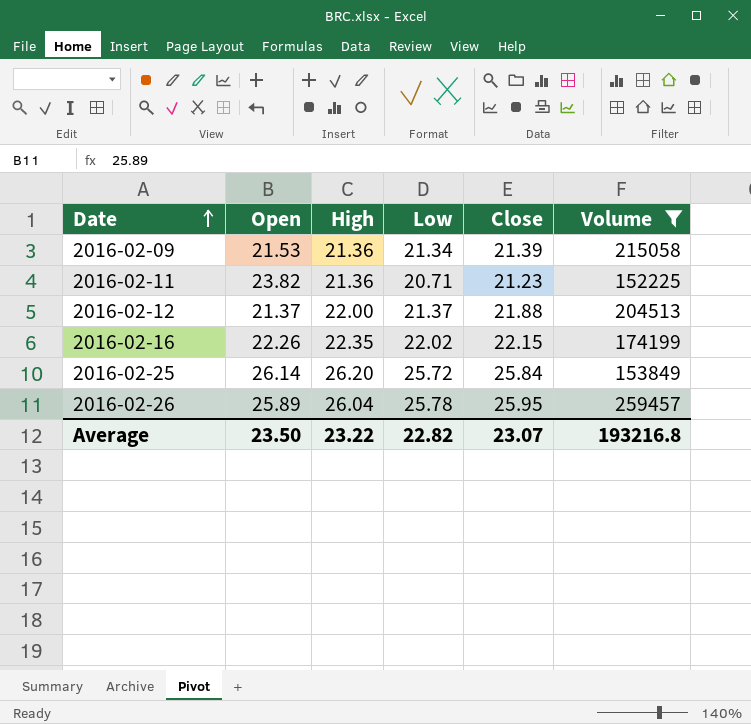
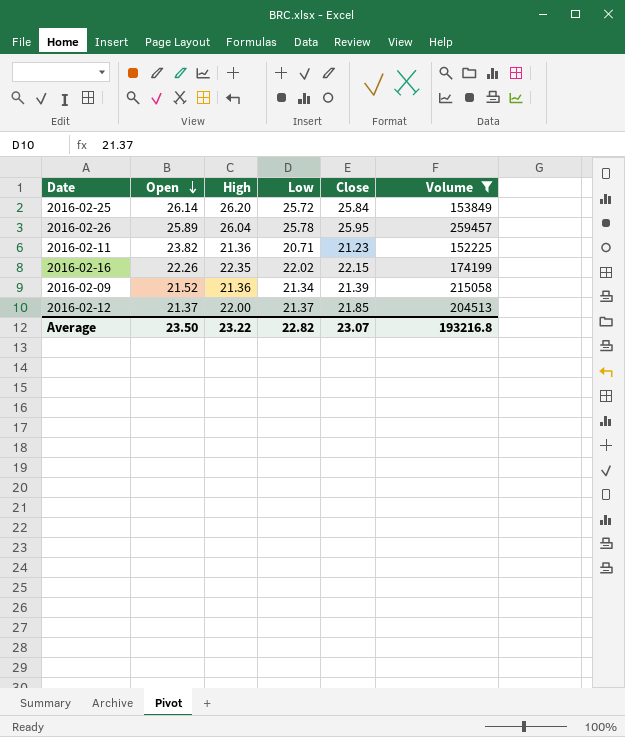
row order: Date ascending -> Open descending
2016-02-09 | Open: 21.53 -> 21.52
2016-02-12 | Close: 21.88 -> 21.85

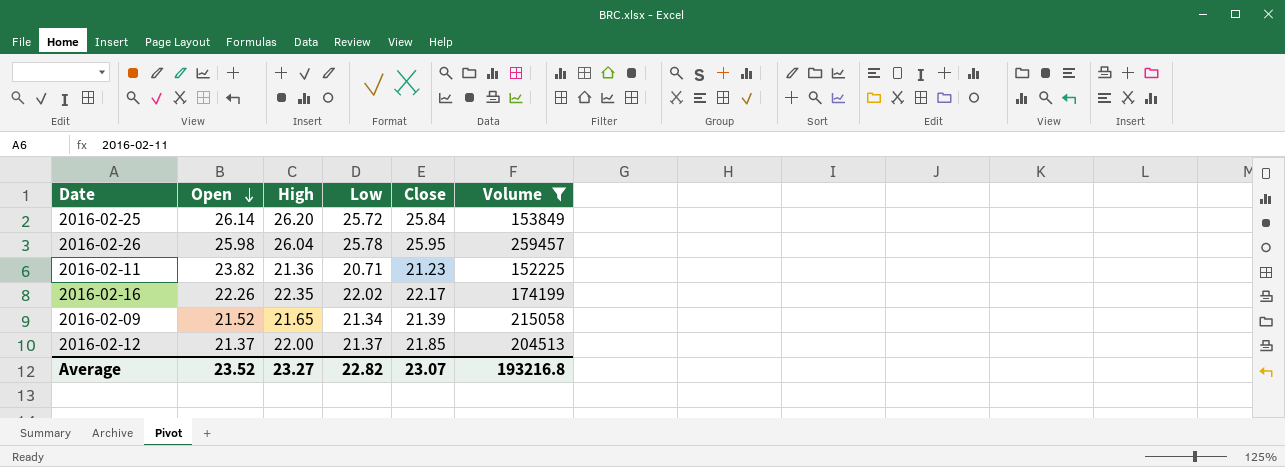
2016-02-26 | Open: 25.89 -> 25.98
2016-02-16 | Close: 22.15 -> 22.17
2016-02-09 | High: 21.36 -> 21.65
Average | Open: 23.50 -> 23.52
Average | High: 23.22 -> 23.27

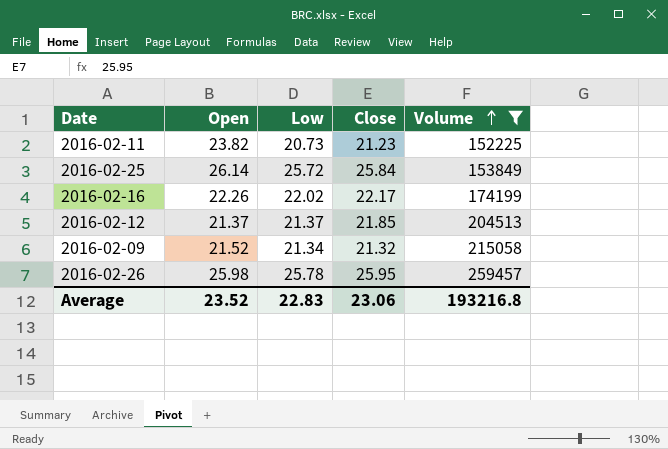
row order: Open descending -> Volume ascending
column High | position: 3 -> none
2016-02-11 | Low: 20.71 -> 20.73
2016-02-09 | Close: 21.39 -> 21.32
Average | Low: 22.82 -> 22.83
Average | Close: 23.07 -> 23.06

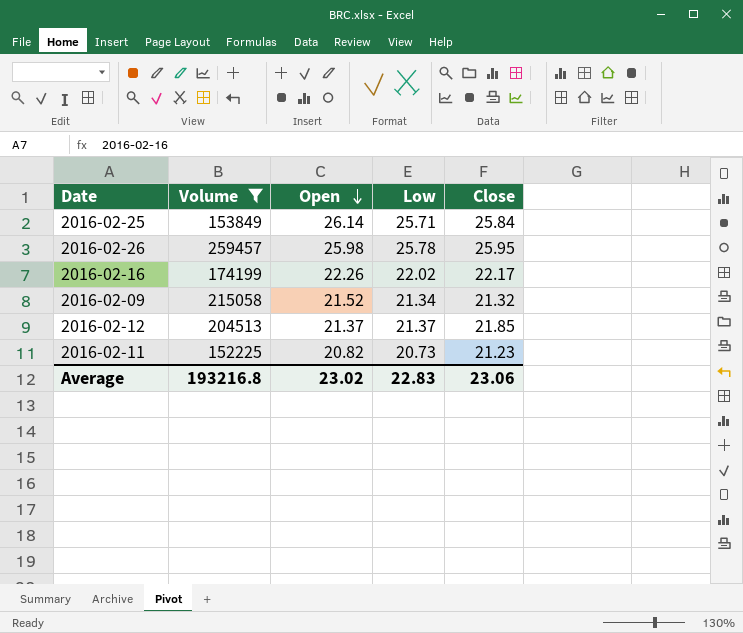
row order: Volume ascending -> Open descending
column Volume | position: 5 -> 2
2016-02-25 | Low: 25.72 -> 25.71
2016-02-11 | Open: 23.82 -> 20.82
Average | Open: 23.52 -> 23.02

